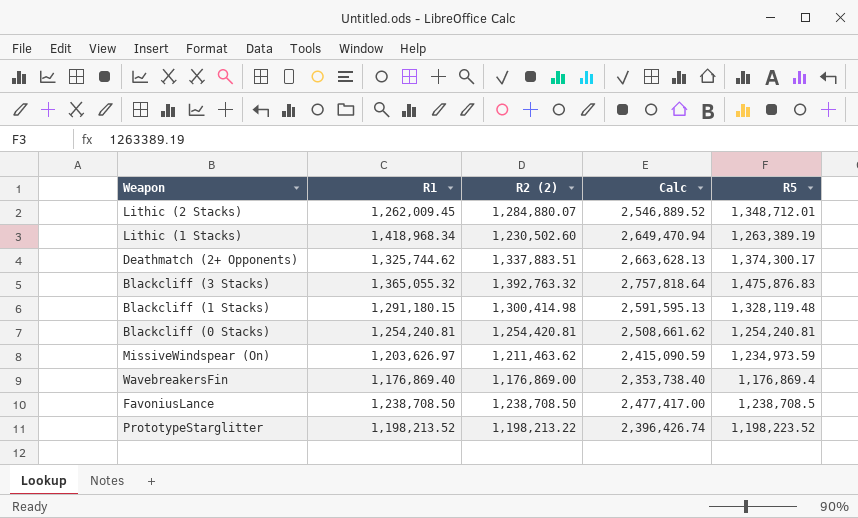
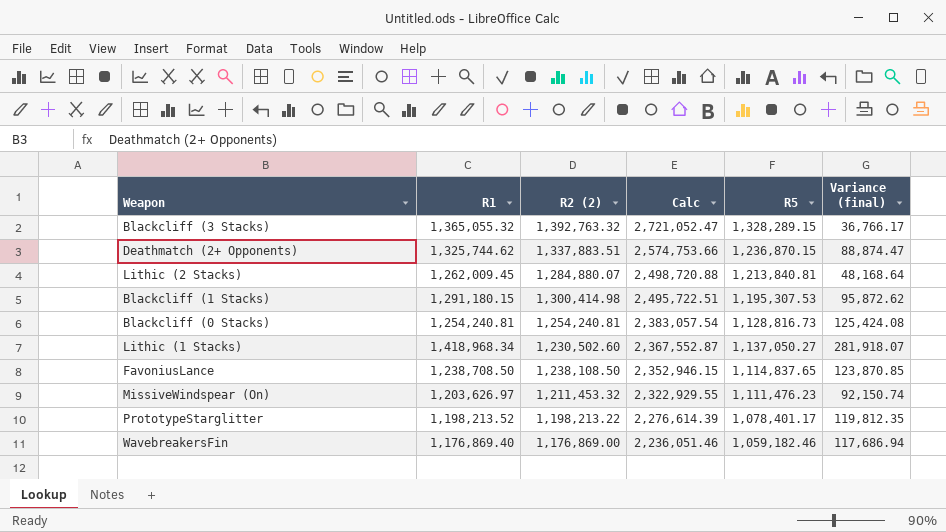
row order: none -> Calc descending
column Calc | formula: [R1] + [R2 (2)] -> [R2 (2)] + [R5]
column Variance (final) | formula: none -> [R1] - [R5]
Blackcliff (3 Stacks) | R5: 1,475,876.83 -> 1,328,289.15
Deathmatch (2+ Opponents) | R5: 1,374,300.17 -> 1,236,870.15
Lithic (2 Stacks) | R5: 1,348,712.01 -> 1,213,840.81
Blackcliff (1 Stacks) | R5: 1,328,119.48 -> 1,195,307.53
Blackcliff (0 Stacks) | R2 (2): 1,254,420.81 -> 1,254,240.81
Blackcliff (0 Stacks) | R5: 1,254,240.81 -> 1,128,816.73
Lithic (1 Stacks) | R5: 1,263,389.19 -> 1,137,050.27
FavoniusLance | R2 (2): 1,238,708.50 -> 1,238,108.50
FavoniusLance | R5: 1,238,708.5 -> 1,114,837.65
MissiveWindspear (On) | R2 (2): 1,211,463.62 -> 1,211,453.32
MissiveWindspear (On) | R5: 1,234,973.59 -> 1,111,476.23
PrototypeStarglitter | R5: 1,198,223.52 -> 1,078,401.17
WavebreakersFin | R5: 1,176,869.4 -> 1,059,182.46

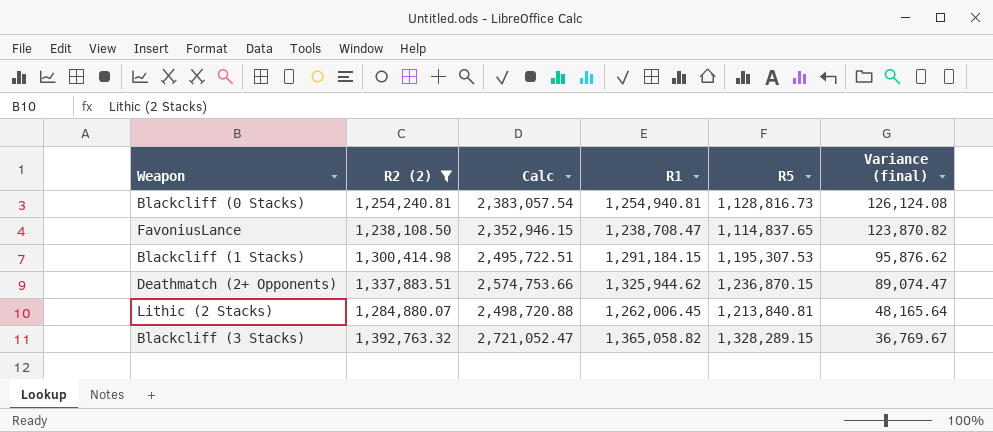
filter: none -> R2 (2) >= 1,238,108.50
row order: Calc descending -> Variance (final) descending
column R1 | position: 2 -> 4
Blackcliff (0 Stacks) | R1: 1,254,240.81 -> 1,254,940.81
Blackcliff (0 Stacks) | Variance (final): 125,424.08 -> 126,124.08
FavoniusLance | R1: 1,238,708.50 -> 1,238,708.47
FavoniusLance | Variance (final): 123,870.85 -> 123,870.82
Blackcliff (1 Stacks) | R1: 1,291,180.15 -> 1,291,184.15
Blackcliff (1 Stacks) | Variance (final): 95,872.62 -> 95,876.62
Deathmatch (2+ Opponents) | R1: 1,325,744.62 -> 1,325,944.62
Deathmatch (2+ Opponents) | Variance (final): 88,874.47 -> 89,074.47
Lithic (2 Stacks) | R1: 1,262,009.45 -> 1,262,006.45
Lithic (2 Stacks) | Variance (final): 48,168.64 -> 48,165.64
Blackcliff (3 Stacks) | R1: 1,365,055.32 -> 1,365,058.82
Blackcliff (3 Stacks) | Variance (final): 36,766.17 -> 36,769.67

